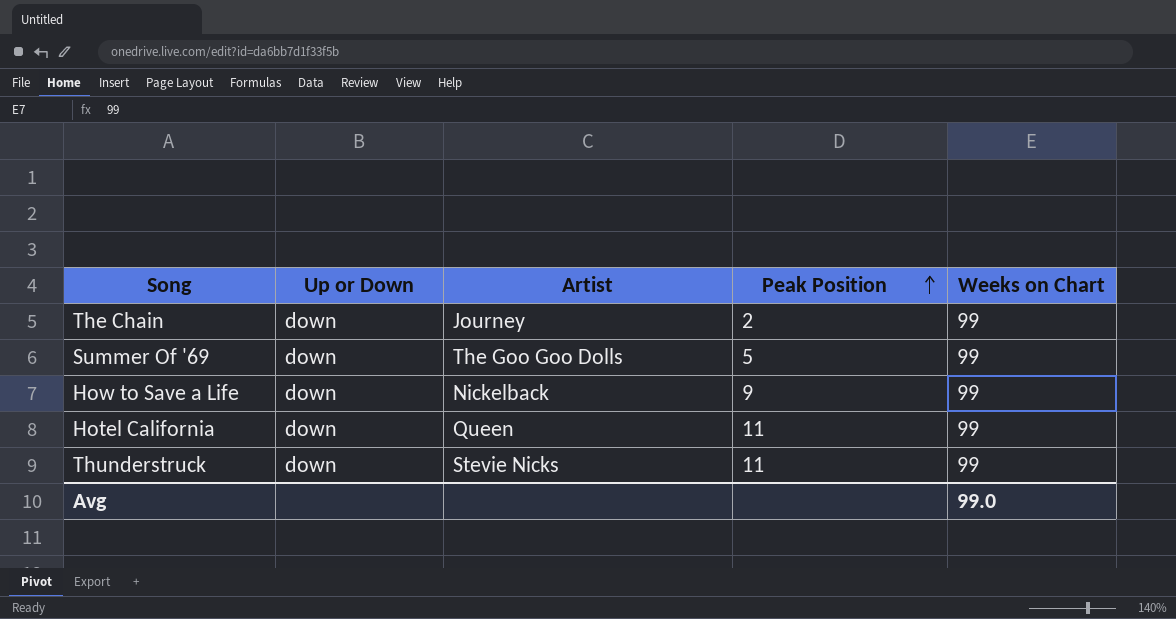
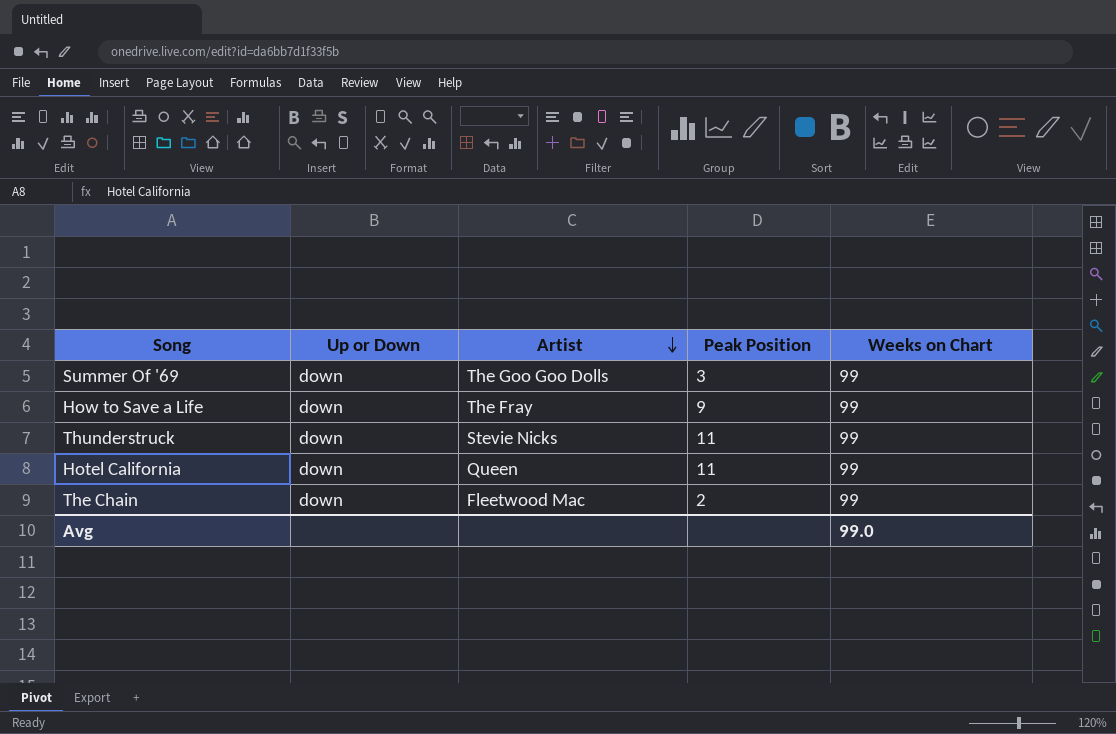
row order: Peak Position ascending -> Artist descending
Summer Of '69 | Peak Position: 5 -> 3
How to Save a Life | Artist: Nickelback -> The Fray
The Chain | Artist: Journey -> Fleetwood Mac

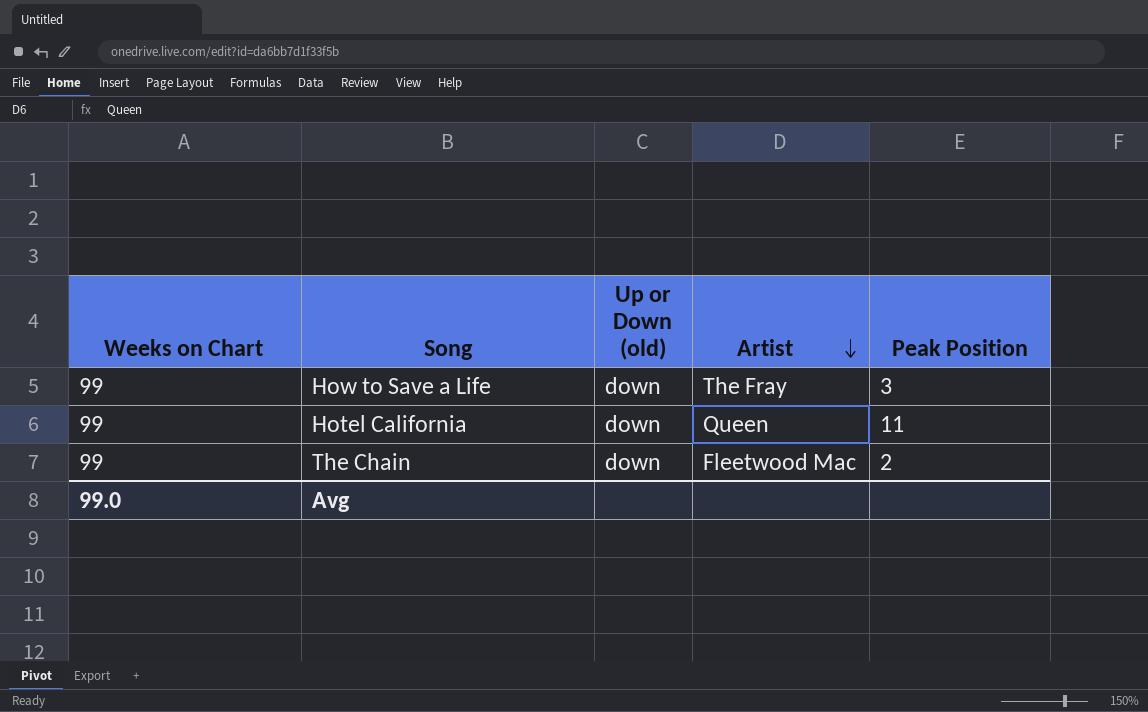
column Weeks on Chart | position: 5 -> 1
column name: Up or Down -> Up or Down (old)
row Summer Of '69: down | The Goo Goo Dolls | 3 | 99 -> none
row Thunderstruck: down | Stevie Nicks | 11 | 99 -> none
How to Save a Life | Peak Position: 9 -> 3

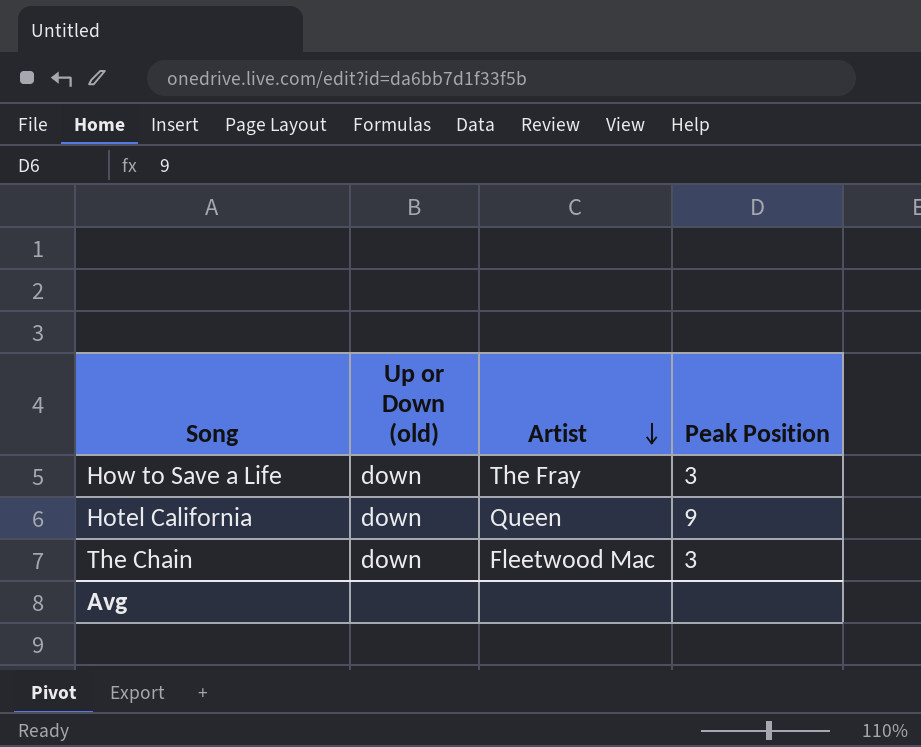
column Weeks on Chart | position: 1 -> none
Hotel California | Peak Position: 11 -> 9
The Chain | Peak Position: 2 -> 3

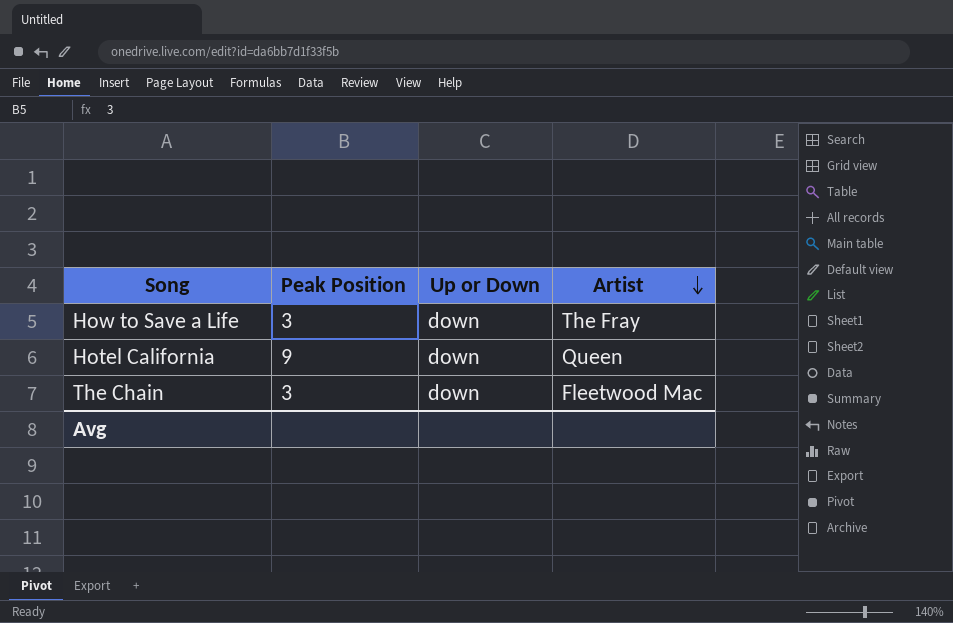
column Peak Position | position: 4 -> 2
column name: Up or Down (old) -> Up or Down

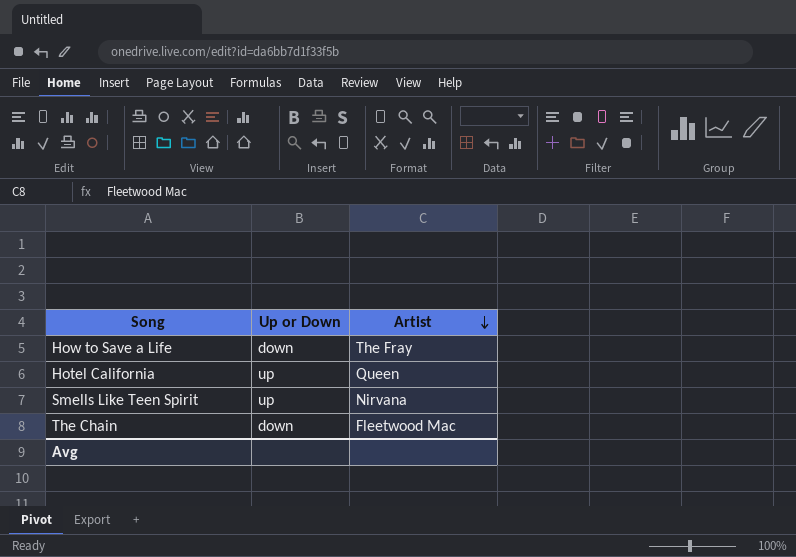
column Peak Position | position: 2 -> none
Hotel California | Up or Down: down -> up
row Smells Like Teen Spirit: none -> up | Nirvana

